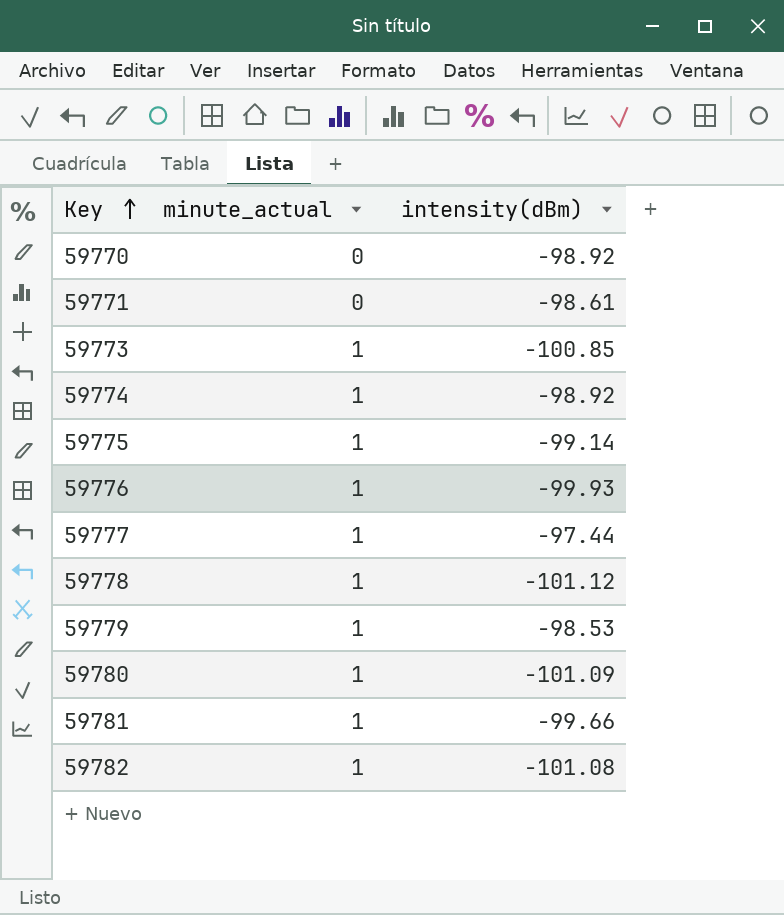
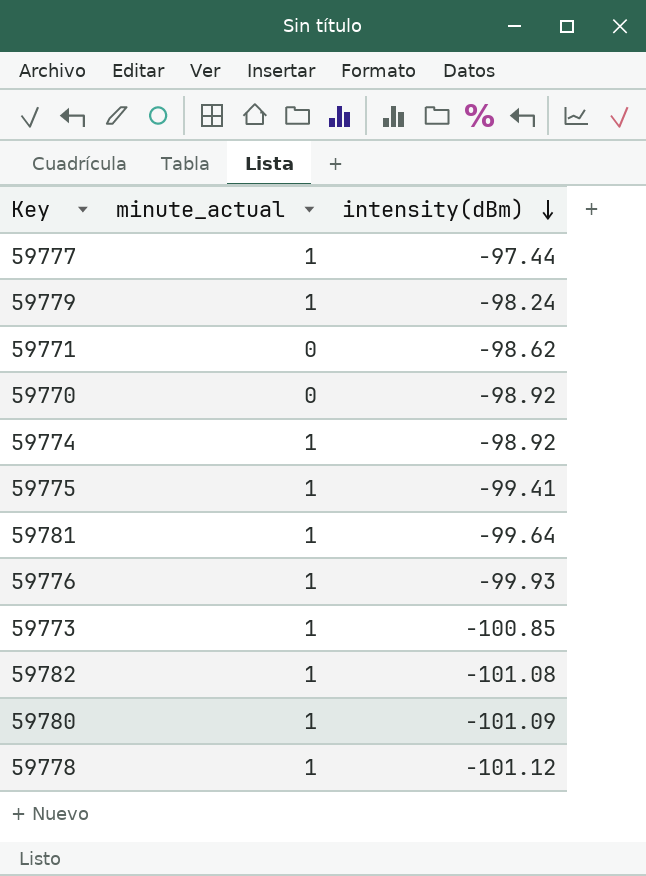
row order: Key ascending -> intensity(dBm) descending
59779 | intensity(dBm): -98.53 -> -98.24
59771 | intensity(dBm): -98.61 -> -98.62
59775 | intensity(dBm): -99.14 -> -99.41
59781 | intensity(dBm): -99.66 -> -99.64

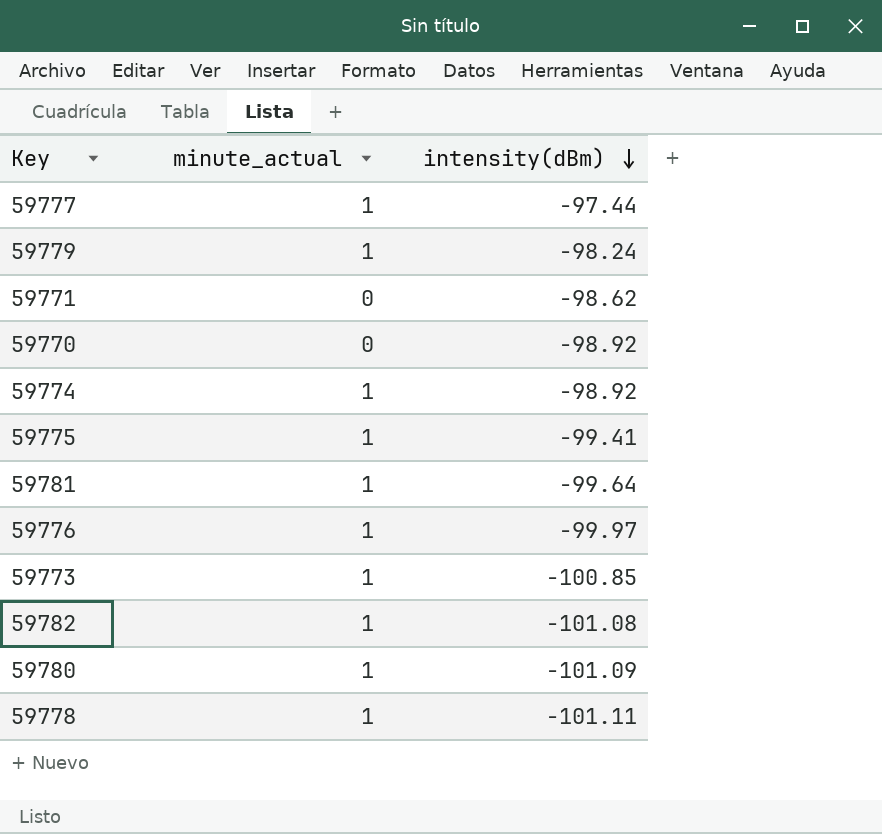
59776 | intensity(dBm): -99.93 -> -99.97
59778 | intensity(dBm): -101.12 -> -101.11

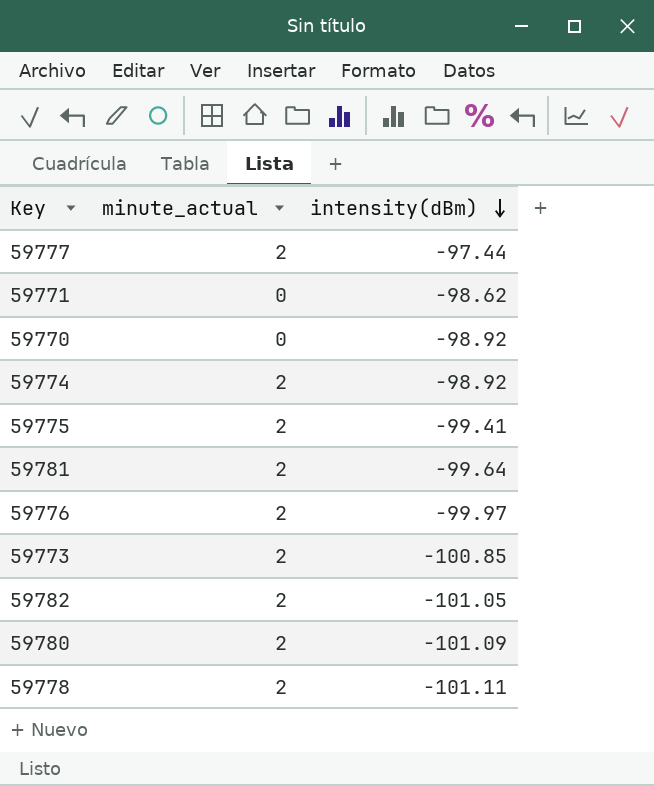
row 59779: 1 | -98.24 -> none
59777 | minute_actual: 1 -> 2
59774 | minute_actual: 1 -> 2
59775 | minute_actual: 1 -> 2
59781 | minute_actual: 1 -> 2
59776 | minute_actual: 1 -> 2
59773 | minute_actual: 1 -> 2
59782 | minute_actual: 1 -> 2
59782 | intensity(dBm): -101.08 -> -101.05
59780 | minute_actual: 1 -> 2
59778 | minute_actual: 1 -> 2

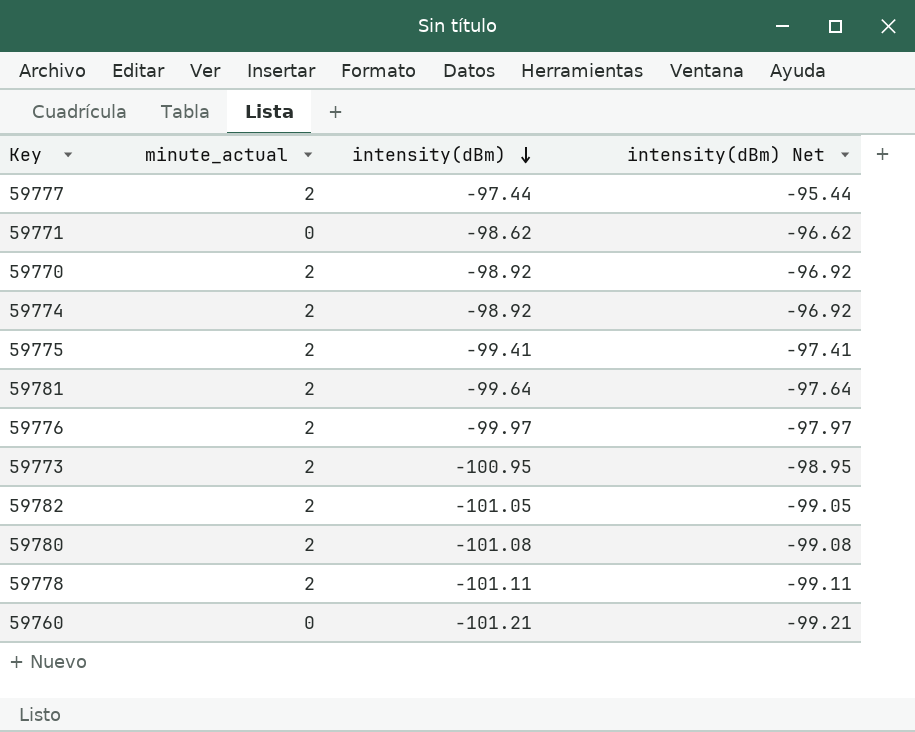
column intensity(dBm) Net | formula: none -> [intensity(dBm)] + 2
59770 | minute_actual: 0 -> 2
59773 | intensity(dBm): -100.85 -> -100.95
59780 | intensity(dBm): -101.09 -> -101.08
row 59760: none -> 0 | -101.21 | -99.21

